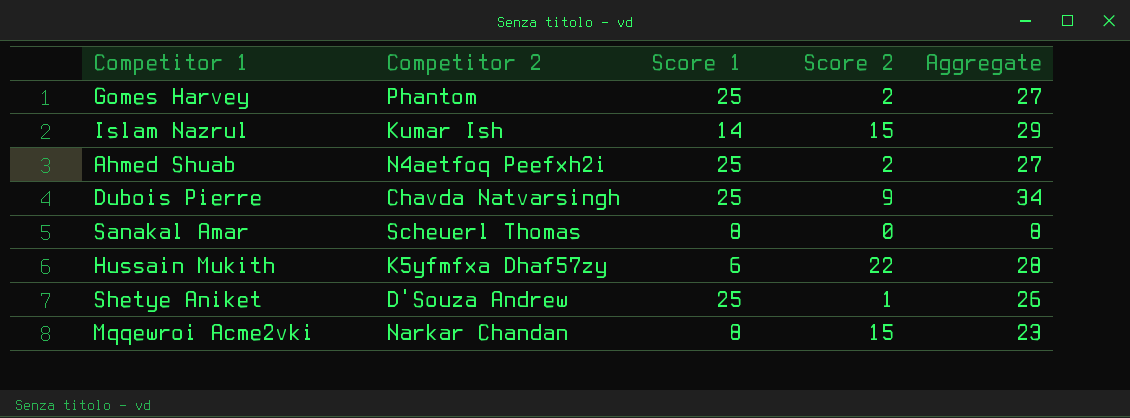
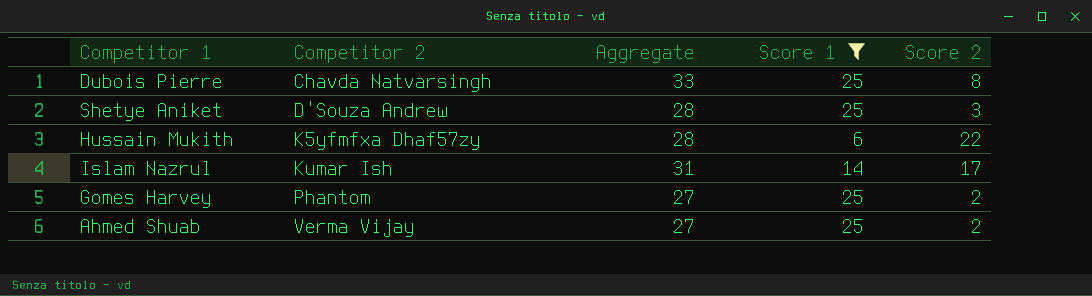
filter: none -> Score 1 != 8
row order: none -> Competitor 2 ascending
column Aggregate | position: 5 -> 3
Dubois Pierre | Aggregate: 34 -> 33
Dubois Pierre | Score 2: 9 -> 8
Shetye Aniket | Aggregate: 26 -> 28
Shetye Aniket | Score 2: 1 -> 3
Islam Nazrul | Aggregate: 29 -> 31
Islam Nazrul | Score 2: 15 -> 17
Ahmed Shuab | Competitor 2: N4aetfoq Peefxh2i -> Verma Vijay

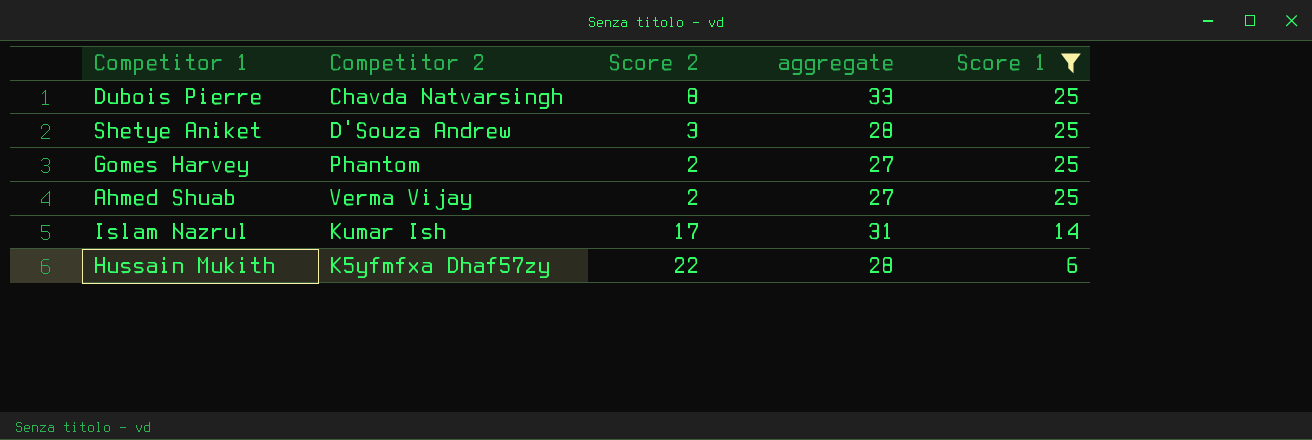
row order: Competitor 2 ascending -> Score 1 descending
column Score 2 | position: 5 -> 3
column name: Aggregate -> aggregate

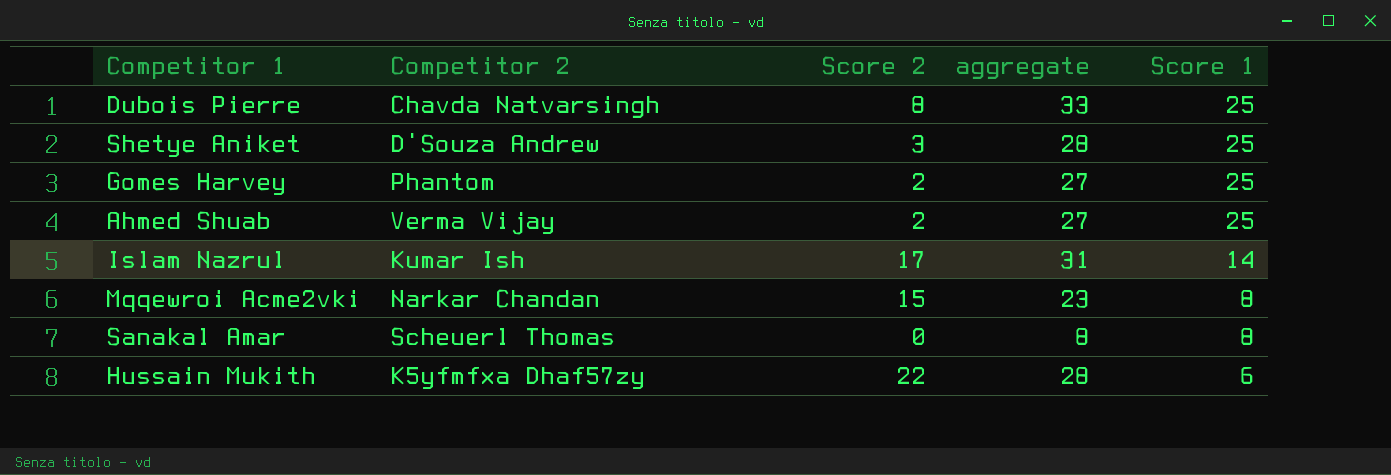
filter: Score 1 != 8 -> none

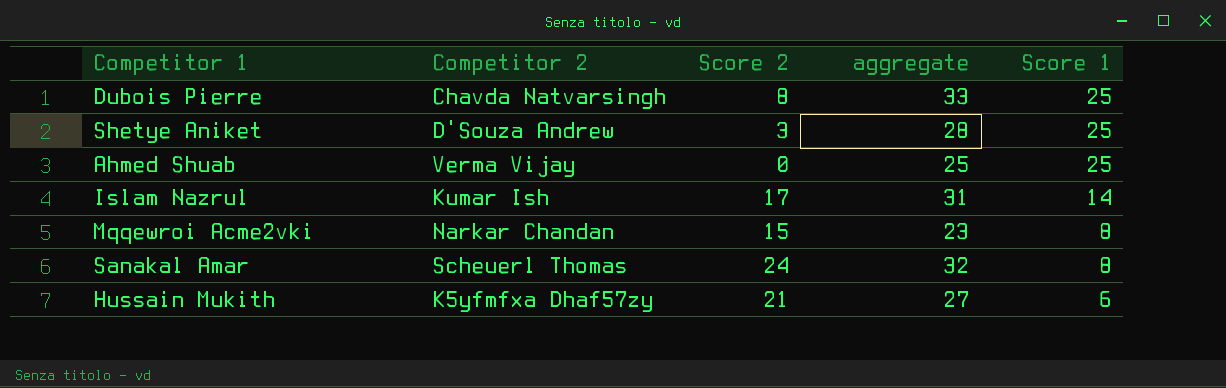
row Gomes Harvey: Phantom | 2 | 27 | 25 -> none
Ahmed Shuab | Score 2: 2 -> 0
Ahmed Shuab | aggregate: 27 -> 25
Sanakal Amar | Score 2: 0 -> 24
Sanakal Amar | aggregate: 8 -> 32
Hussain Mukith | Score 2: 22 -> 21
Hussain Mukith | aggregate: 28 -> 27

